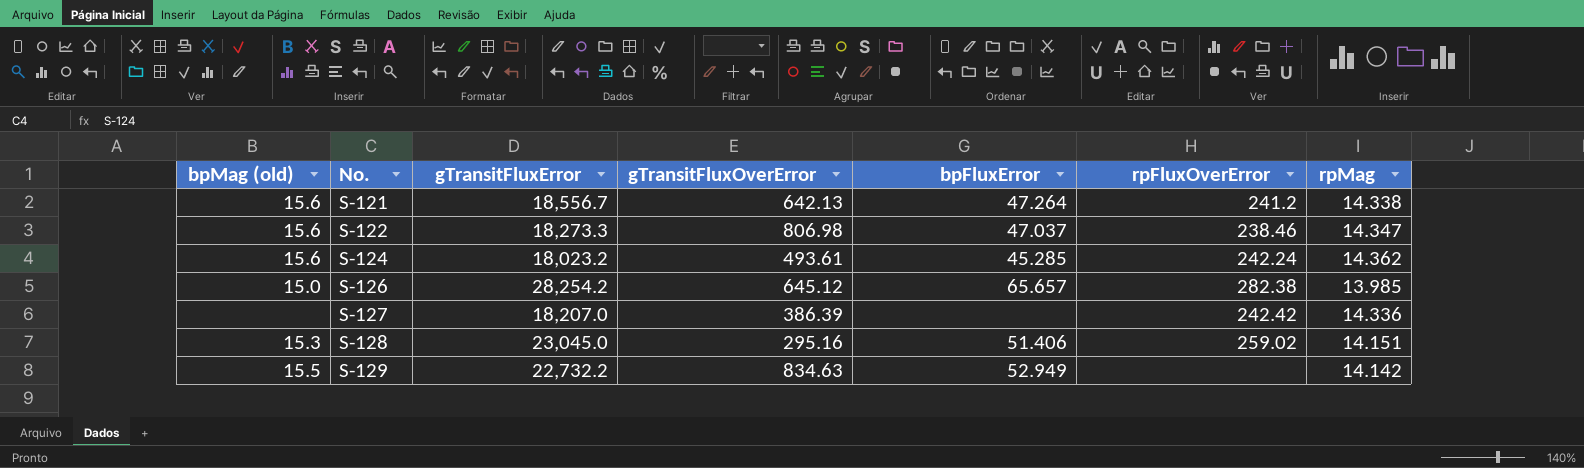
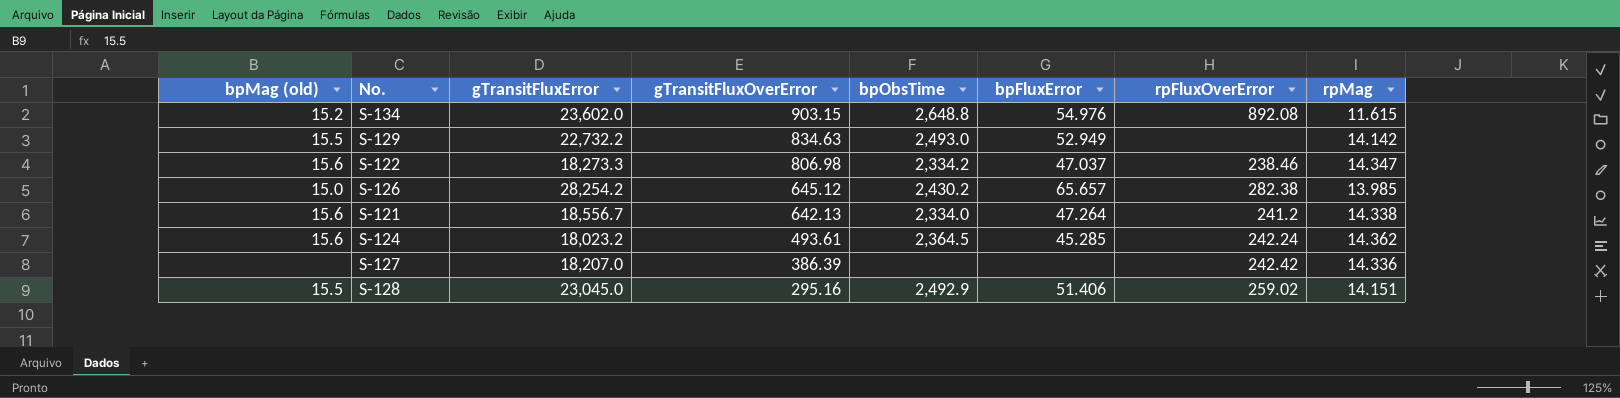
row order: No. ascending -> gTransitFluxOverError descending
column bpObsTime | position: none -> 5
row S-134: none -> 15.2 | 23,602.0 | 903.15 | 2,648.8 | 54.976 | 892.08 | 11.615
S-128 | bpMag (old): 15.3 -> 15.5

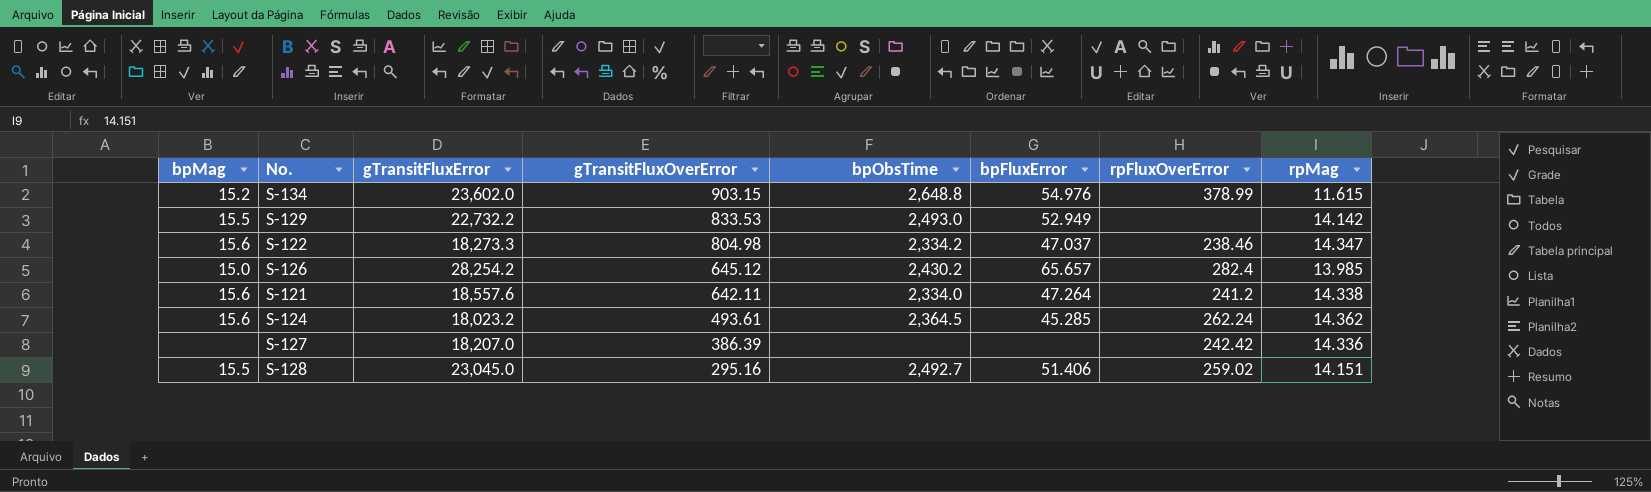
column name: bpMag (old) -> bpMag
S-134 | rpFluxOverError: 892.08 -> 378.99
S-129 | gTransitFluxOverError: 834.63 -> 833.53
S-122 | gTransitFluxOverError: 806.98 -> 804.98
S-126 | rpFluxOverError: 282.38 -> 282.4
S-121 | gTransitFluxError: 18,556.7 -> 18,557.6
S-121 | gTransitFluxOverError: 642.13 -> 642.11
S-124 | rpFluxOverError: 242.24 -> 262.24
S-128 | bpObsTime: 2,492.9 -> 2,492.7

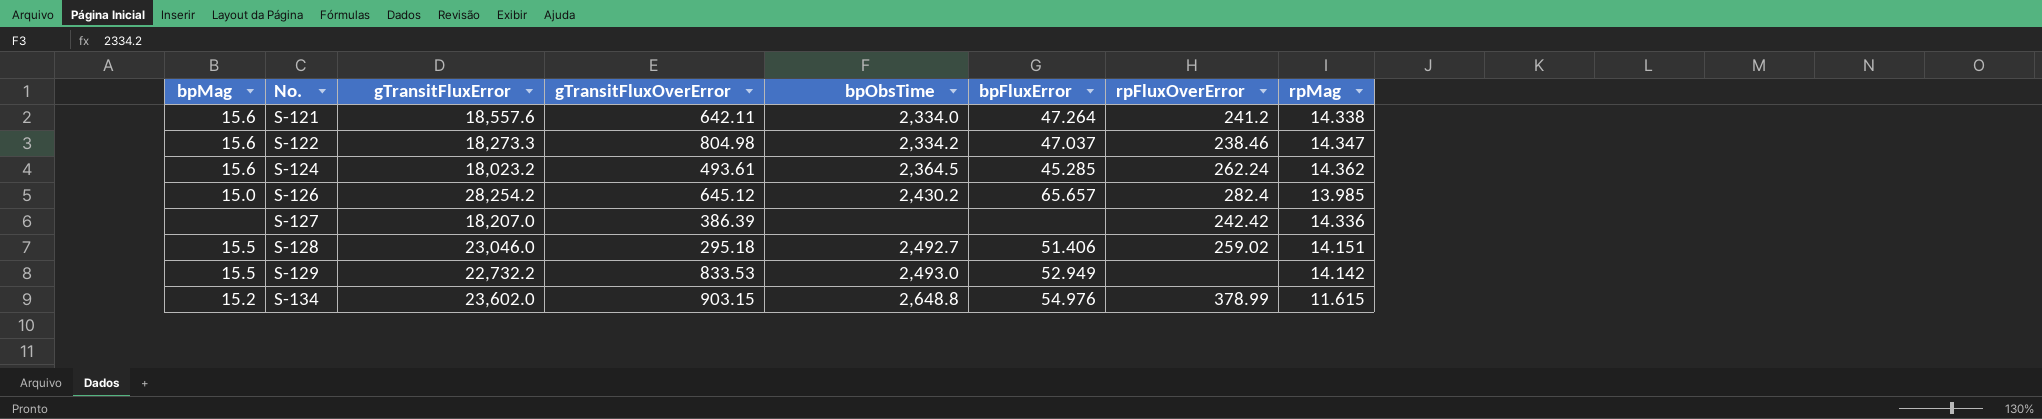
row order: gTransitFluxOverError descending -> No. ascending
S-128 | gTransitFluxError: 23,045.0 -> 23,046.0
S-128 | gTransitFluxOverError: 295.16 -> 295.18

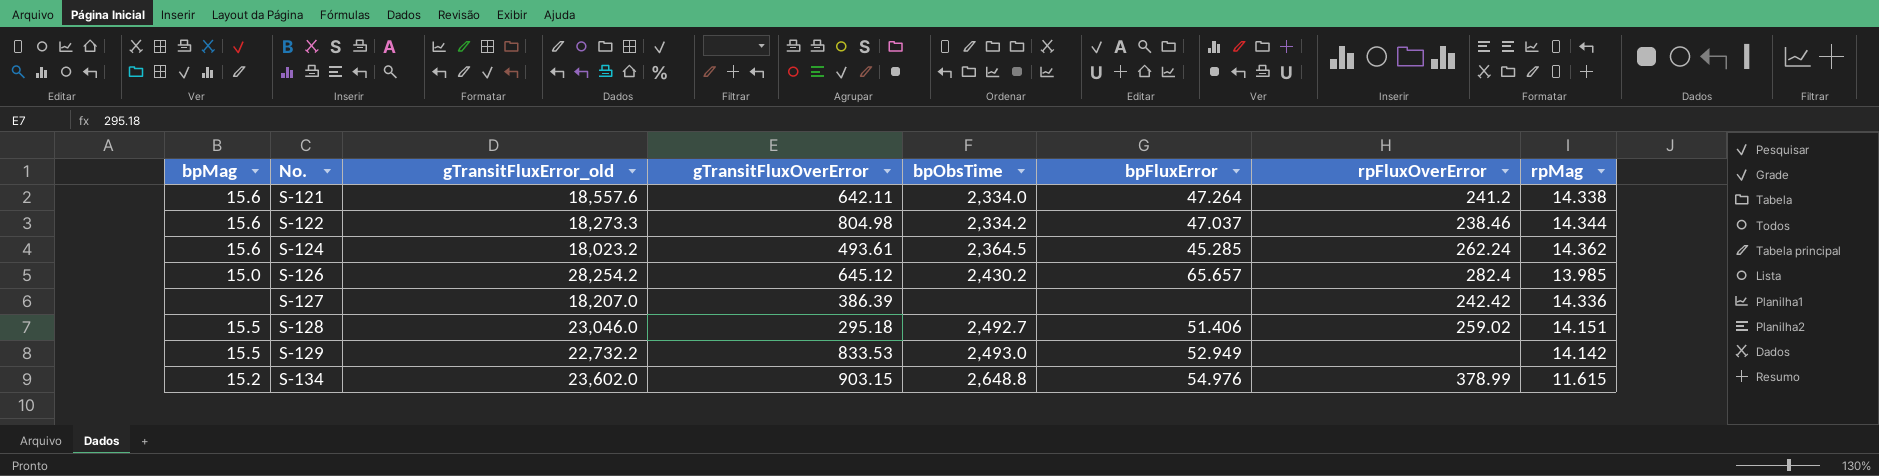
column name: gTransitFluxError -> gTransitFluxError_old
S-122 | rpMag: 14.347 -> 14.344

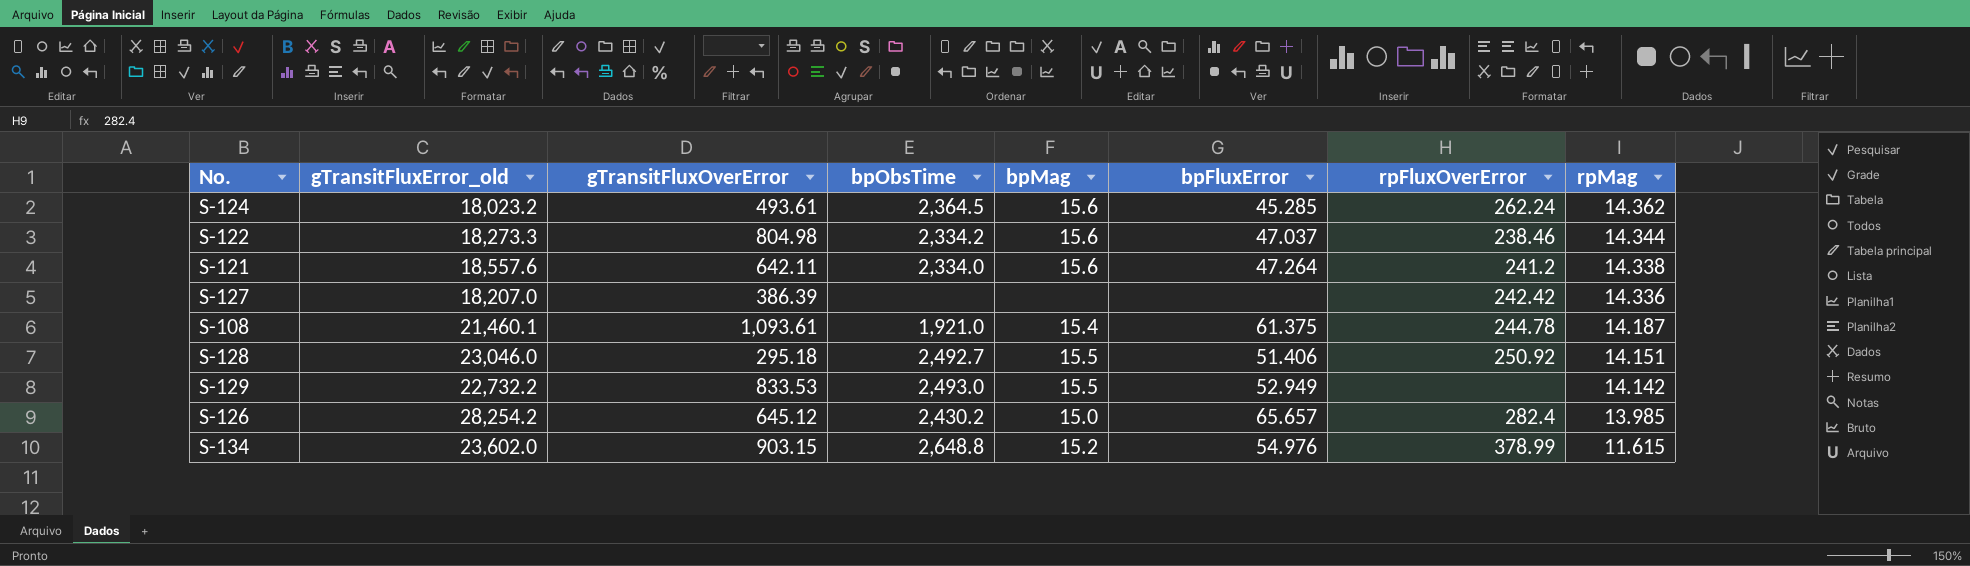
row order: No. ascending -> rpMag descending
column bpMag | position: 1 -> 5
row S-108: none -> 21,460.1 | 1,093.61 | 1,921.0 | 15.4 | 61.375 | 244.78 | 14.187
S-128 | rpFluxOverError: 259.02 -> 250.92

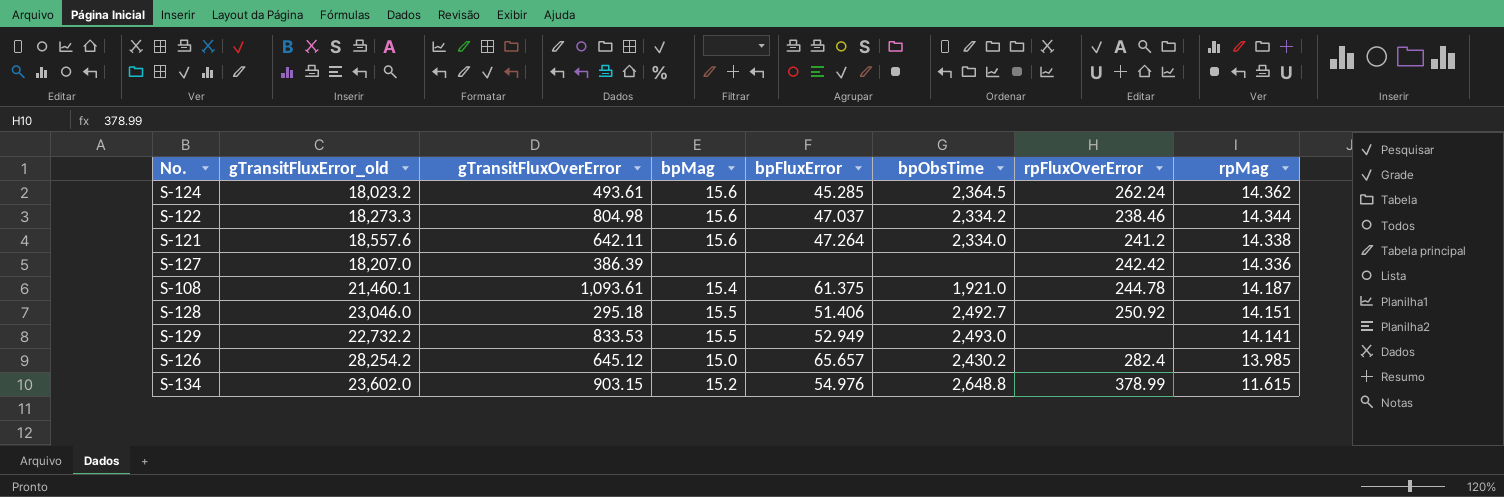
column bpObsTime | position: 4 -> 6
S-129 | rpMag: 14.142 -> 14.141

